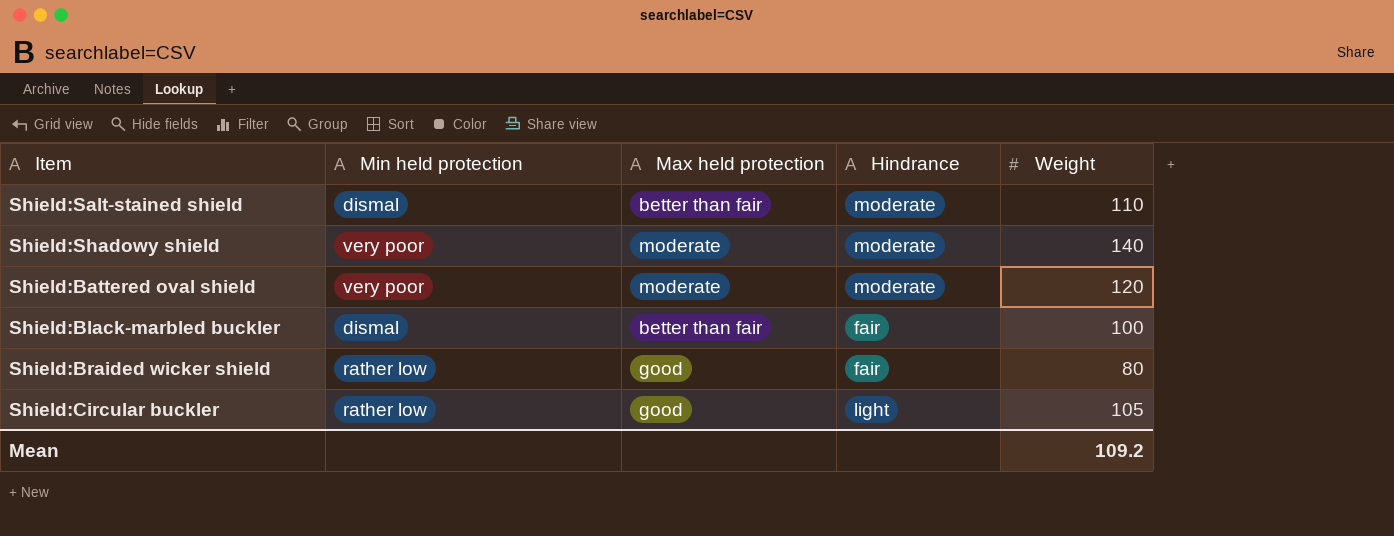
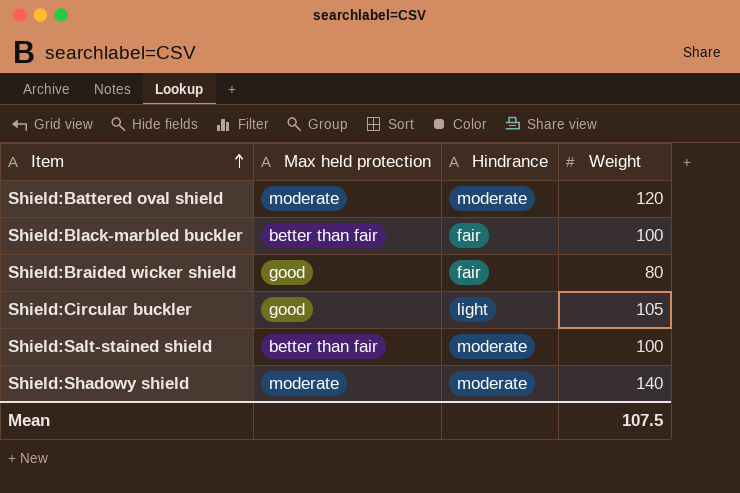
row order: none -> Item ascending
column Min held protection | position: 2 -> none
Shield:Salt-stained shield | Weight: 110 -> 100
Mean | Weight: 109.2 -> 107.5

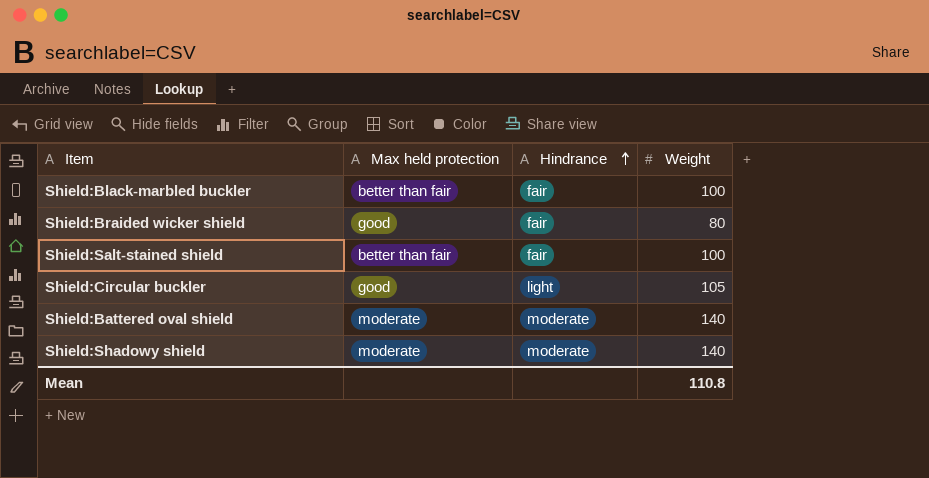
row order: Item ascending -> Hindrance ascending
Shield:Salt-stained shield | Hindrance: moderate -> fair
Shield:Battered oval shield | Weight: 120 -> 140
Mean | Weight: 107.5 -> 110.8

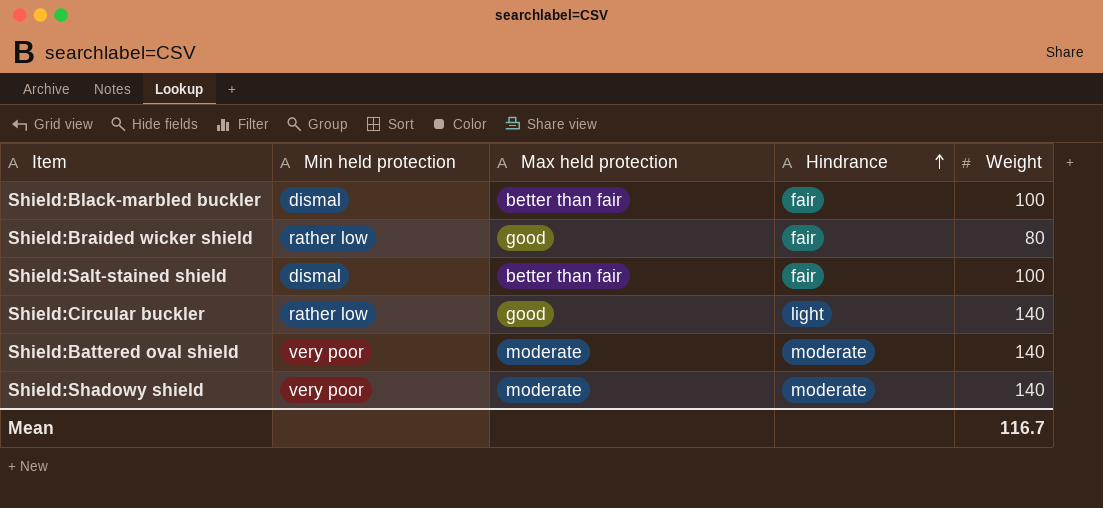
column Min held protection | position: none -> 2
Shield:Circular buckler | Weight: 105 -> 140
Mean | Weight: 110.8 -> 116.7

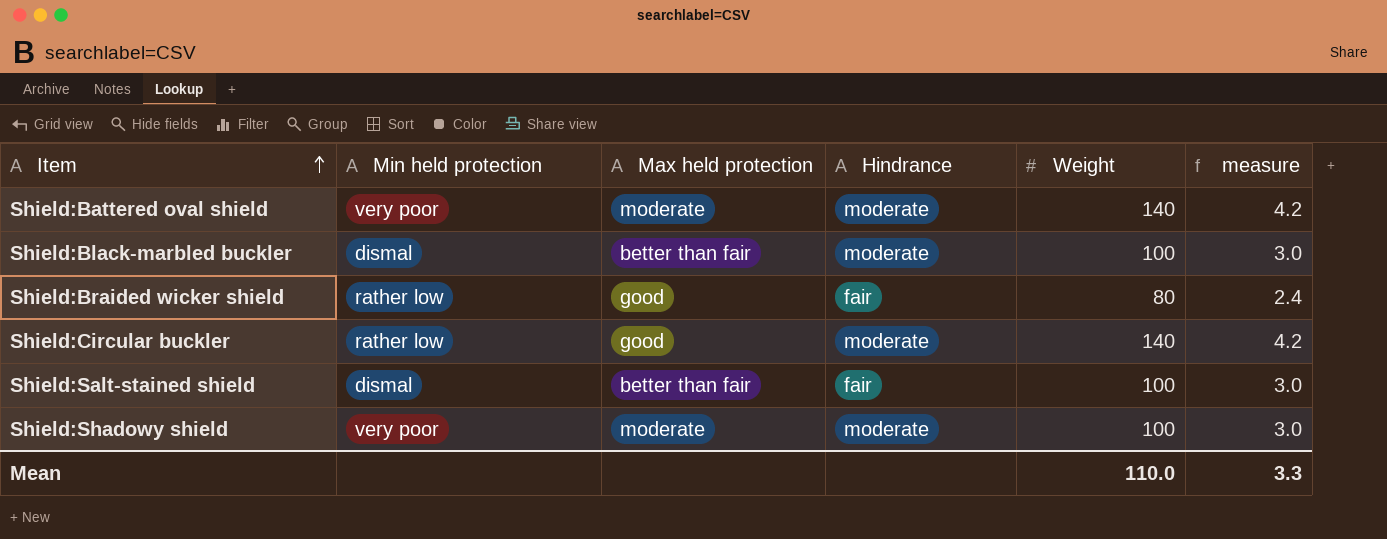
row order: Hindrance ascending -> Item ascending
column measure | formula: none -> [Weight] * 0.03
Shield:Black-marbled buckler | Hindrance: fair -> moderate
Shield:Circular buckler | Hindrance: light -> moderate
Shield:Shadowy shield | Weight: 140 -> 100
Mean | Weight: 116.7 -> 110.0

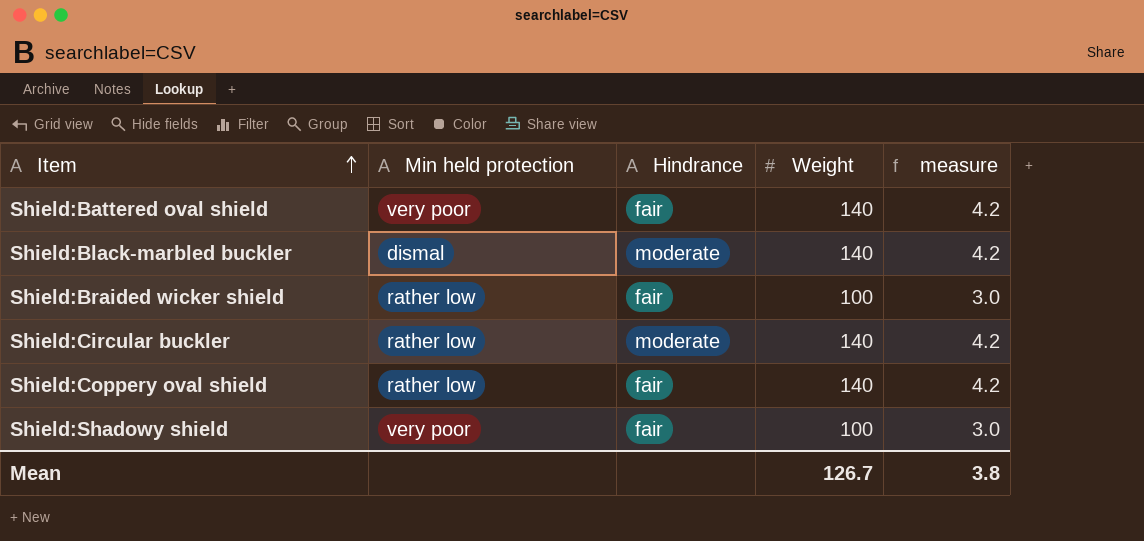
column Max held protection | position: 3 -> none
row Shield:Salt-stained shield: dismal | better than fair | fair | 100 | 3.0 -> none
Shield:Battered oval shield | Hindrance: moderate -> fair
Shield:Black-marbled buckler | Weight: 100 -> 140
Shield:Black-marbled buckler | measure: 3.0 -> 4.2
Shield:Braided wicker shield | Weight: 80 -> 100
Shield:Braided wicker shield | measure: 2.4 -> 3.0
row Shield:Coppery oval shield: none -> rather low | fair | 140 | 4.2
Shield:Shadowy shield | Hindrance: moderate -> fair
Mean | Weight: 110.0 -> 126.7
Mean | measure: 3.3 -> 3.8

